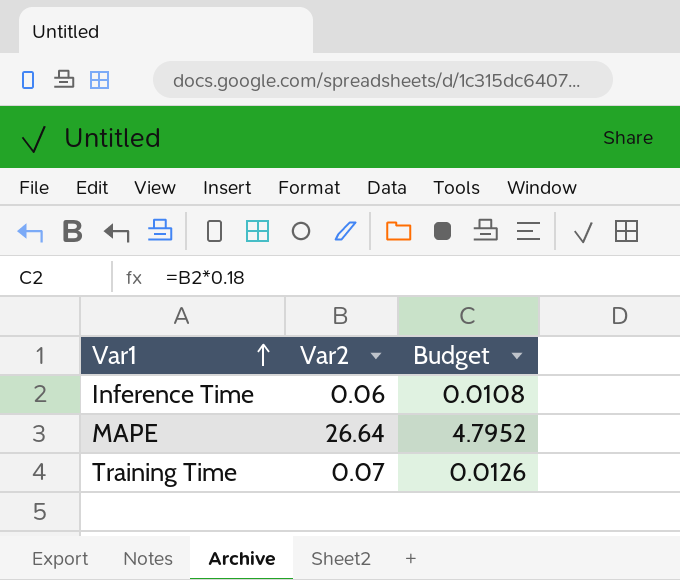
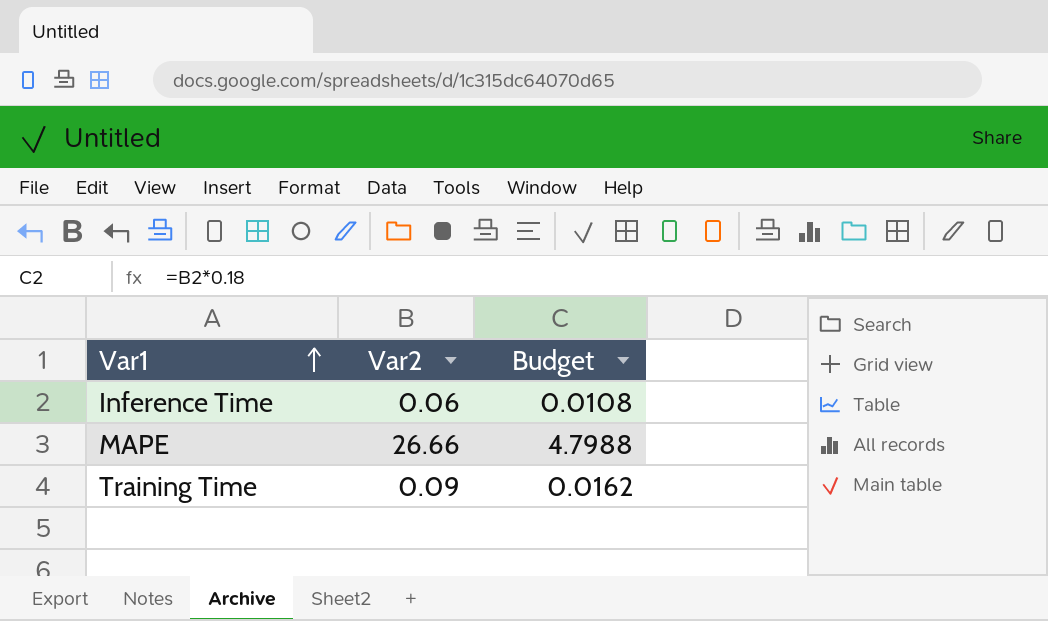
MAPE | Var2: 26.64 -> 26.66
MAPE | Budget: 4.7952 -> 4.7988
Training Time | Var2: 0.07 -> 0.09
Training Time | Budget: 0.0126 -> 0.0162

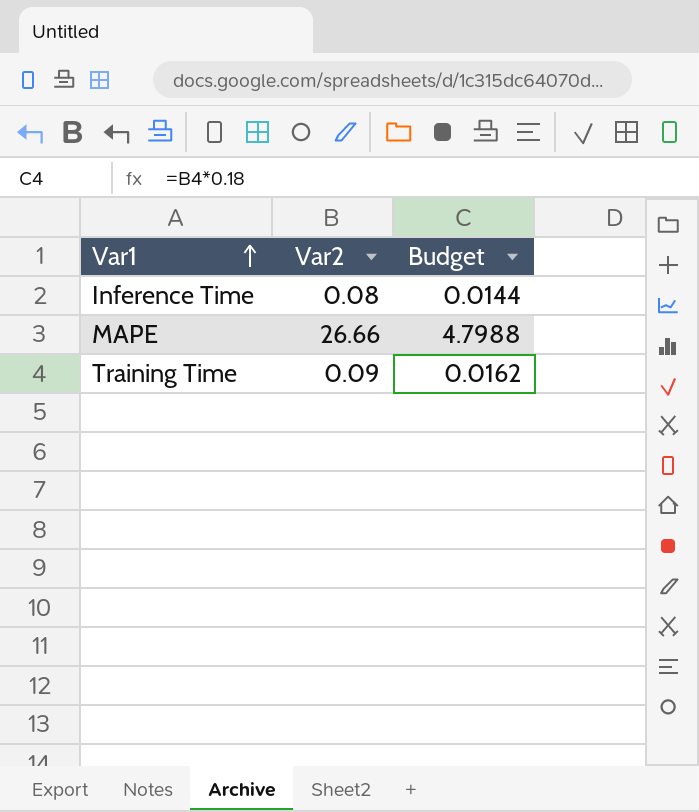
Inference Time | Var2: 0.06 -> 0.08
Inference Time | Budget: 0.0108 -> 0.0144

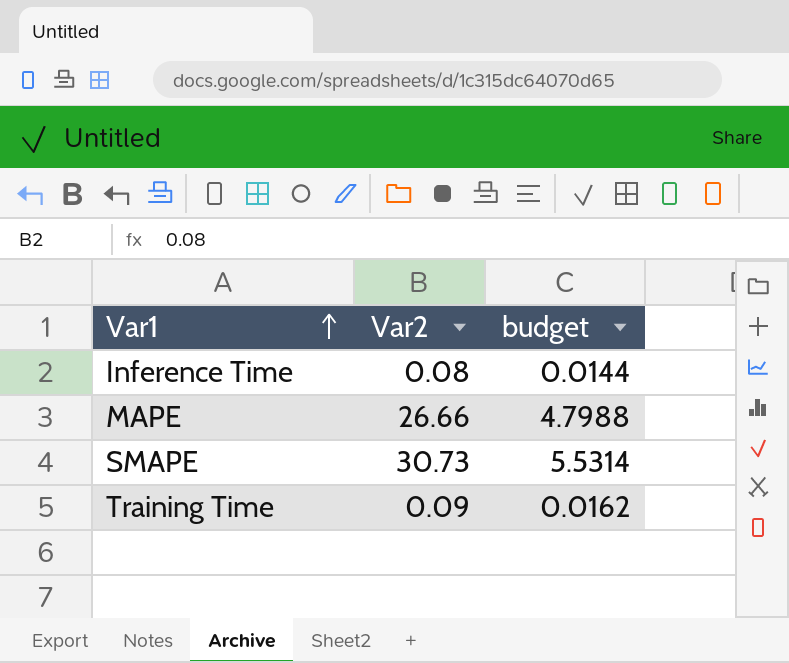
column name: Budget -> budget
row SMAPE: none -> 30.73 | 5.5314

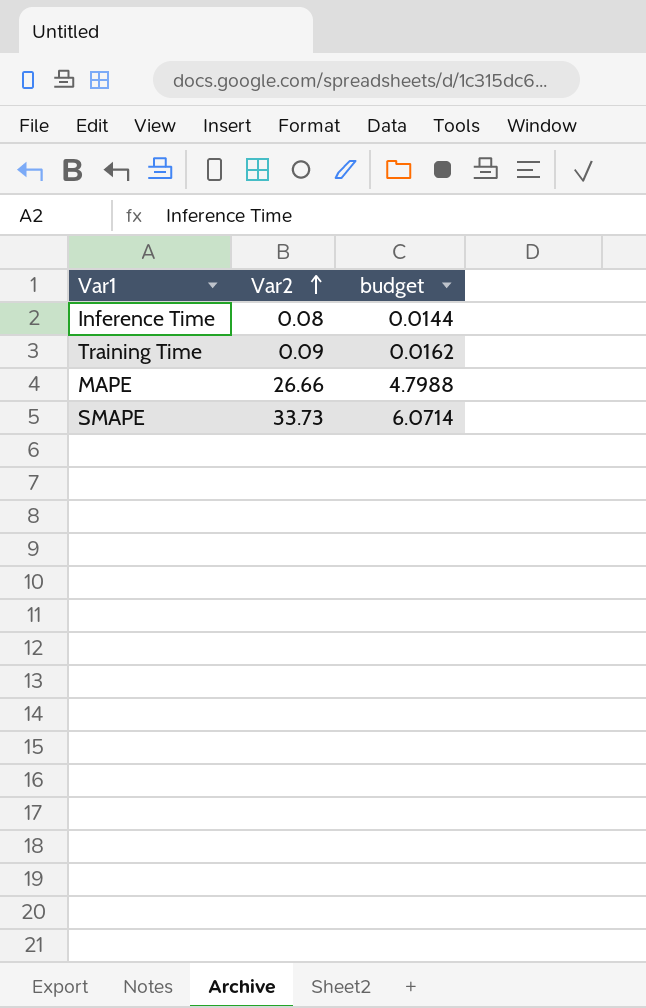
row order: Var1 ascending -> Var2 ascending
SMAPE | Var2: 30.73 -> 33.73
SMAPE | budget: 5.5314 -> 6.0714

